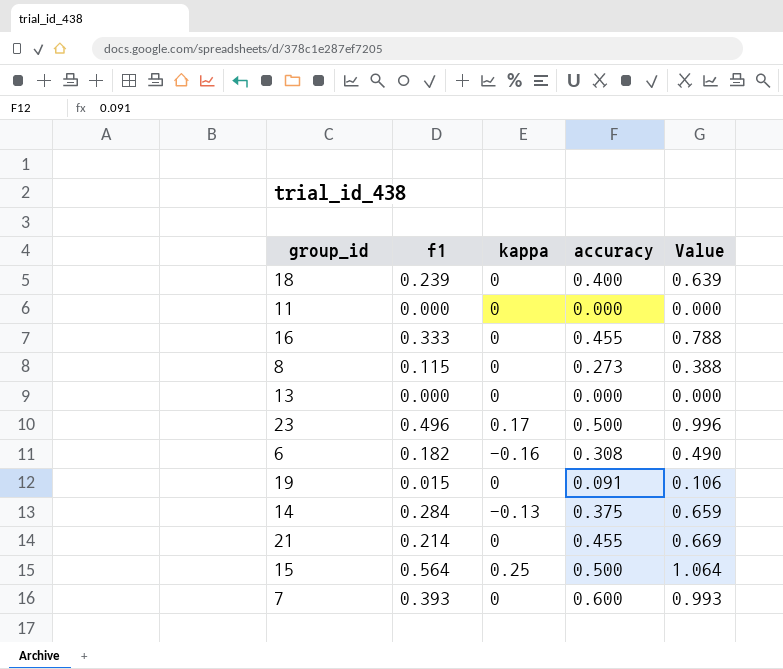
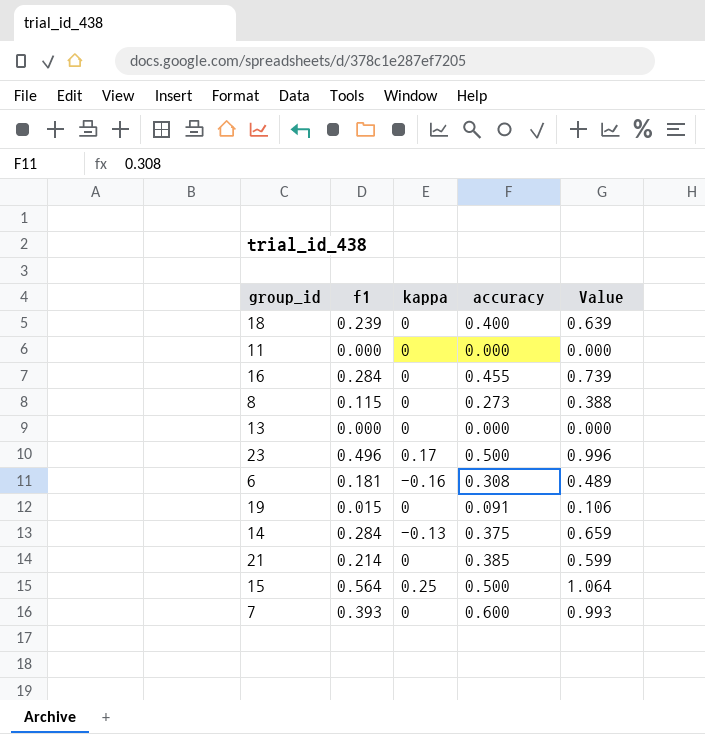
16 | f1: 0.333 -> 0.284
16 | Value: 0.788 -> 0.739
6 | f1: 0.182 -> 0.181
6 | Value: 0.490 -> 0.489
21 | accuracy: 0.455 -> 0.385
21 | Value: 0.669 -> 0.599

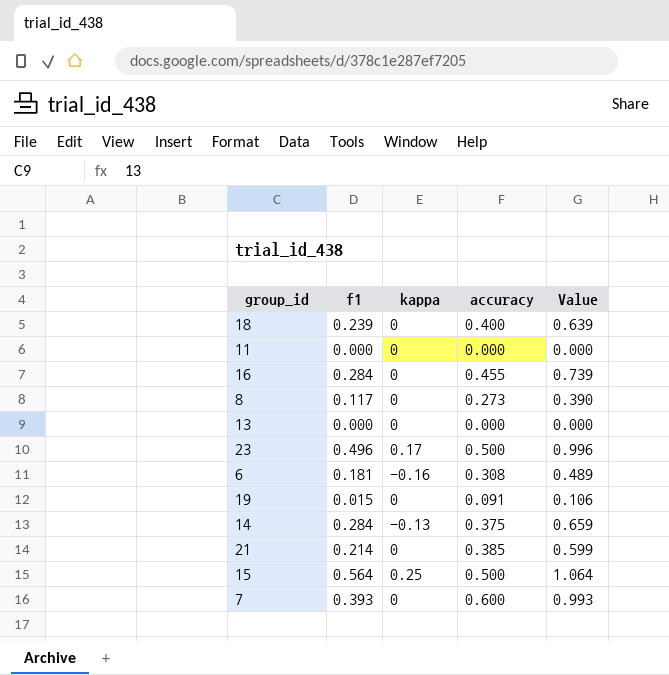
8 | f1: 0.115 -> 0.117
8 | Value: 0.388 -> 0.390

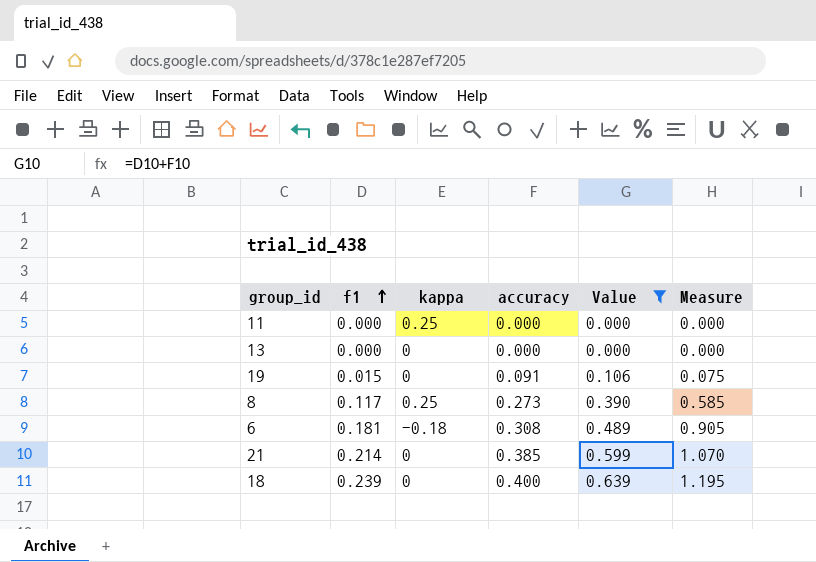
filter: none -> Value <= 0.639
row order: none -> f1 ascending
column Measure | formula: none -> [f1] * 5
11 | kappa: 0 -> 0.25
8 | kappa: 0 -> 0.25
6 | kappa: -0.16 -> -0.18

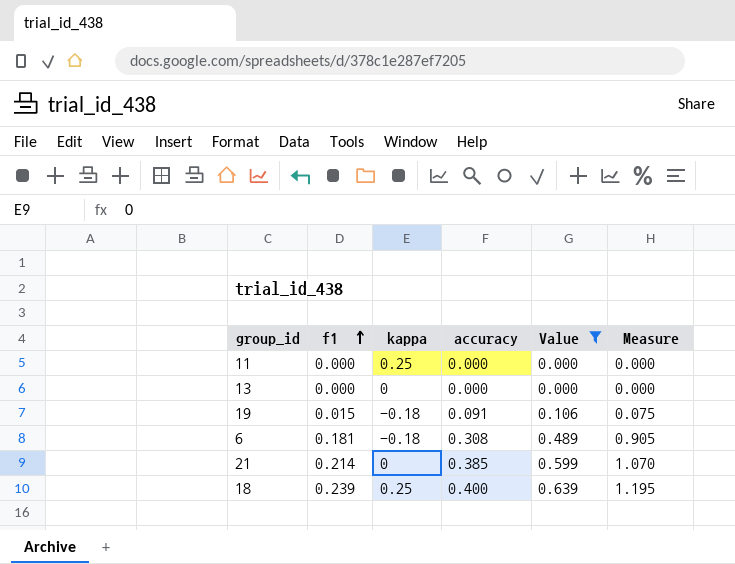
row 8: 0.117 | 0.25 | 0.273 | 0.390 | 0.585 -> none
19 | kappa: 0 -> -0.18
18 | kappa: 0 -> 0.25

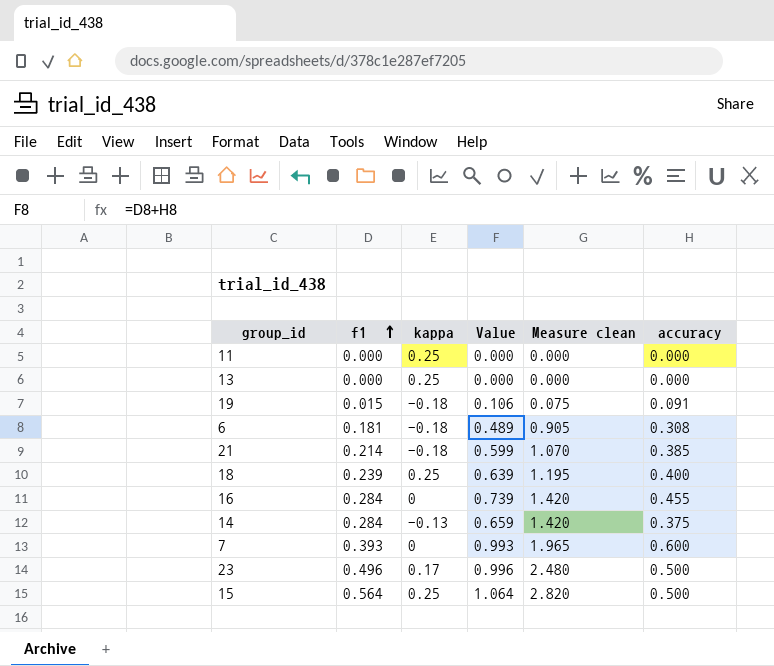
filter: Value <= 0.639 -> none
column name: Measure -> Measure clean
column accuracy | position: 4 -> 6
13 | kappa: 0 -> 0.25
21 | kappa: 0 -> -0.18

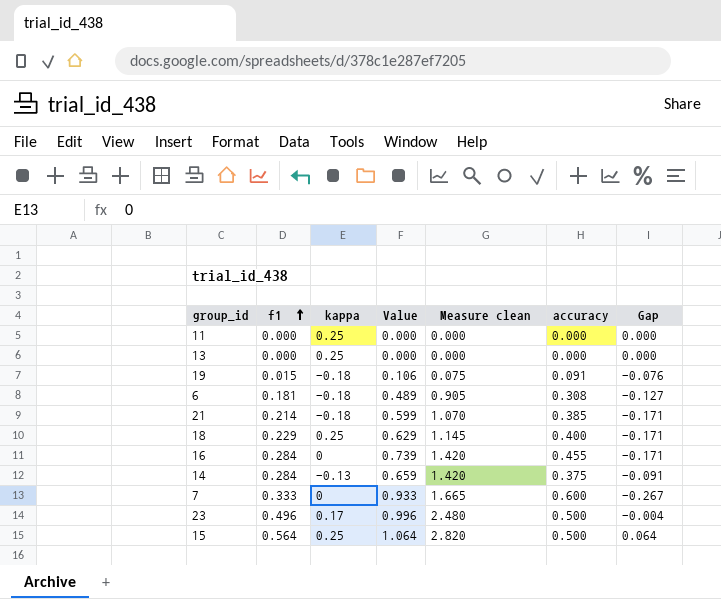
column Gap | formula: none -> [f1] - [accuracy]
18 | f1: 0.239 -> 0.229
18 | Value: 0.639 -> 0.629
18 | Measure clean: 1.195 -> 1.145
7 | f1: 0.393 -> 0.333
7 | Value: 0.993 -> 0.933
7 | Measure clean: 1.965 -> 1.665

